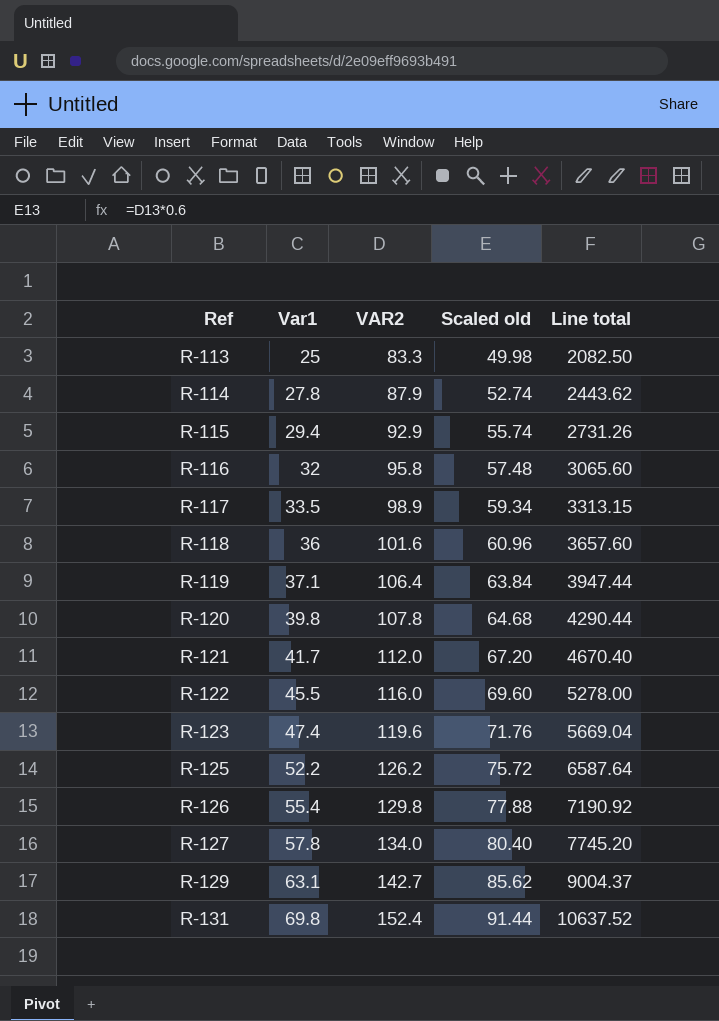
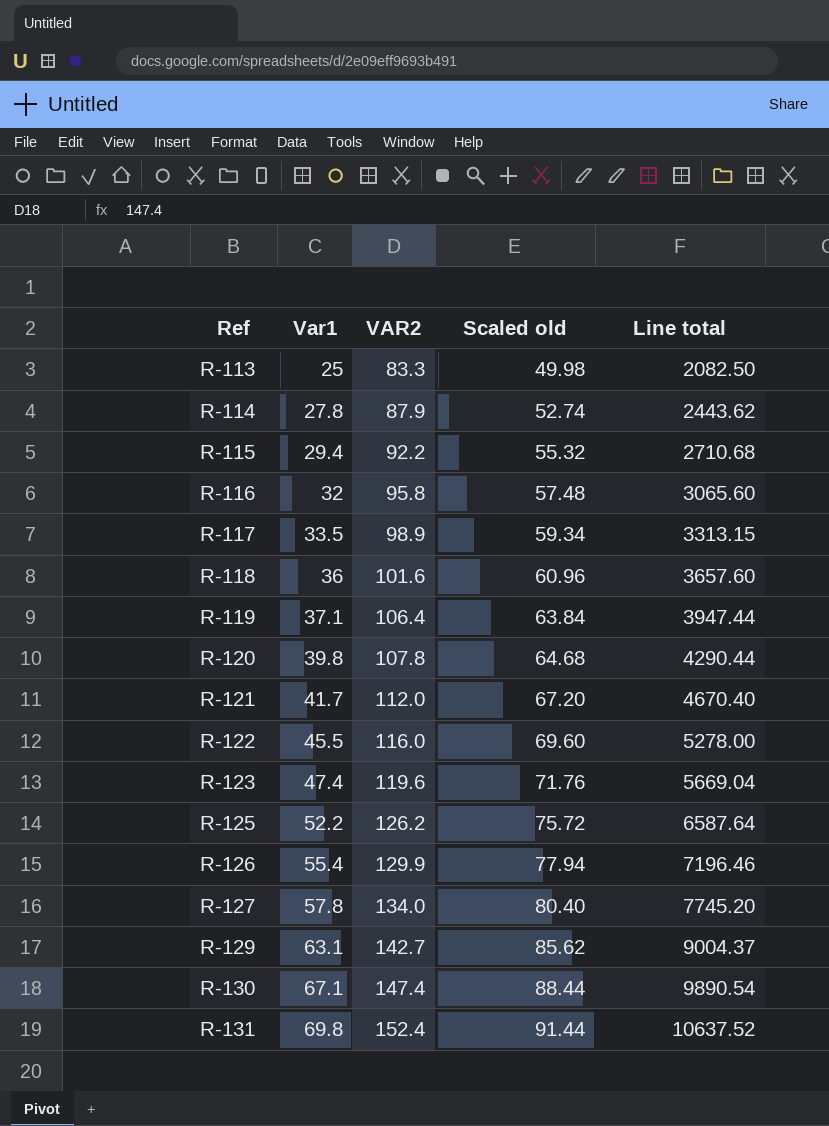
R-115 | VAR2: 92.9 -> 92.2
R-115 | Scaled old: 55.74 -> 55.32
R-115 | Line total: 2731.26 -> 2710.68
R-126 | VAR2: 129.8 -> 129.9
R-126 | Scaled old: 77.88 -> 77.94
R-126 | Line total: 7190.92 -> 7196.46
row R-130: none -> 67.1 | 147.4 | 88.44 | 9890.54

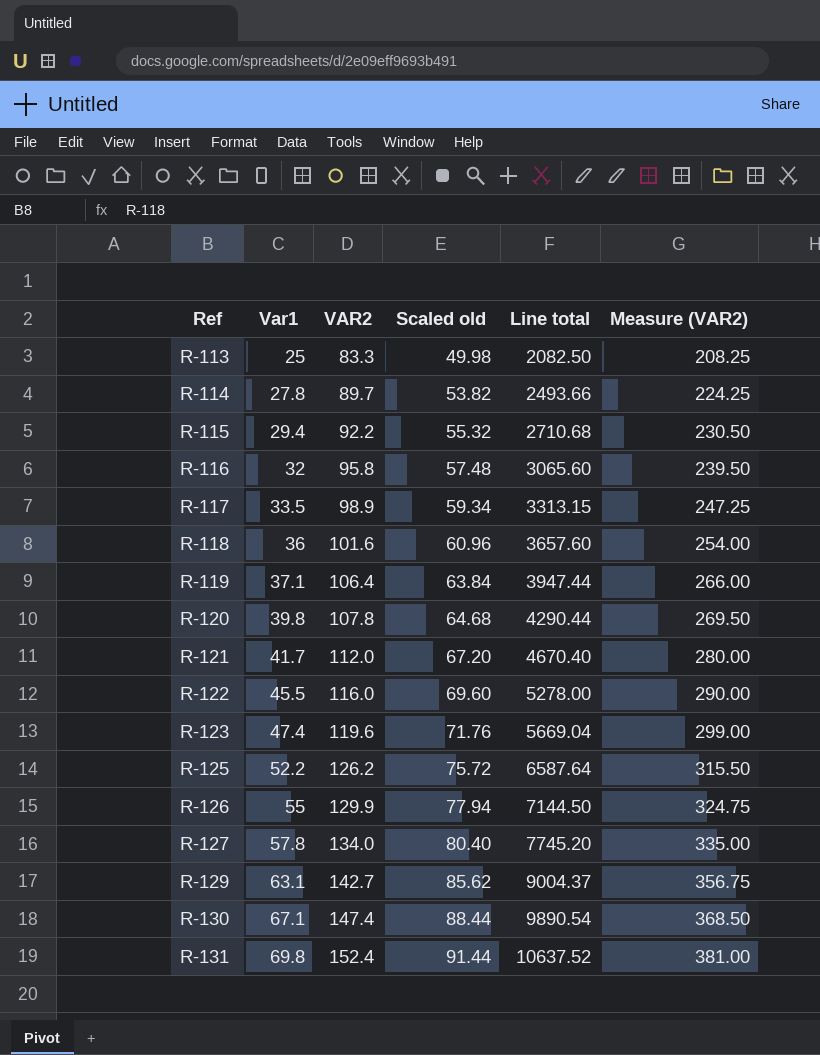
column Measure (VAR2) | formula: none -> [VAR2] * 2.5
R-114 | VAR2: 87.9 -> 89.7
R-114 | Scaled old: 52.74 -> 53.82
R-114 | Line total: 2443.62 -> 2493.66
R-126 | Var1: 55.4 -> 55
R-126 | Line total: 7196.46 -> 7144.50

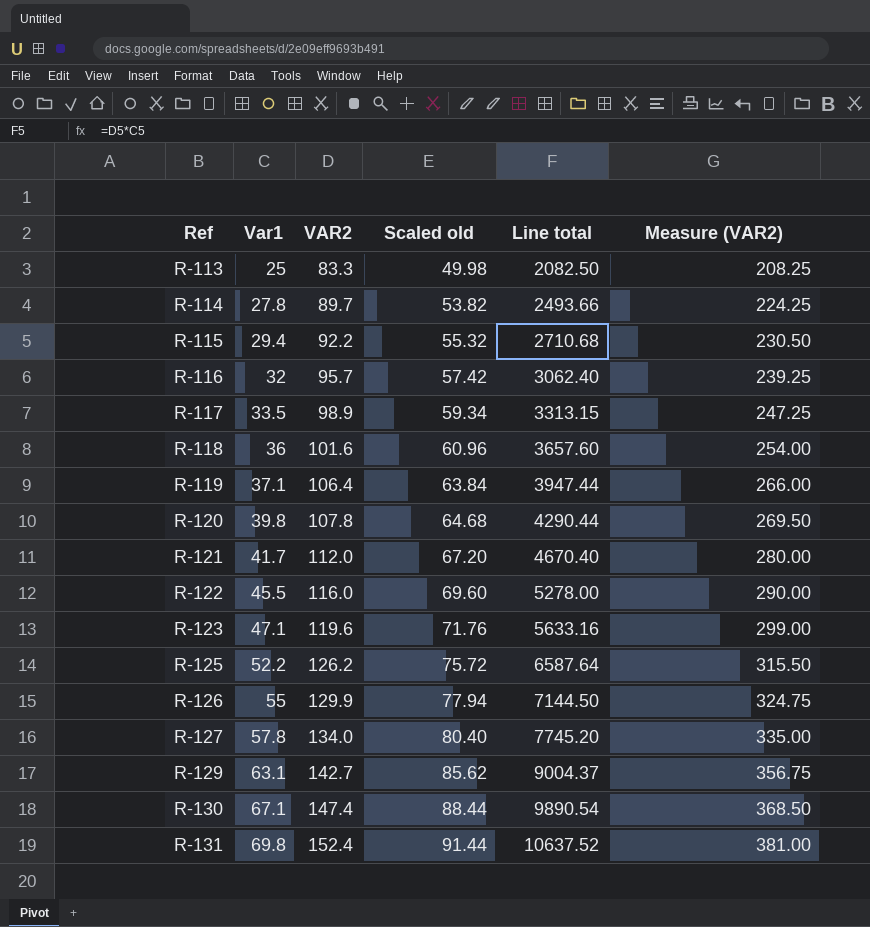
R-116 | VAR2: 95.8 -> 95.7
R-116 | Scaled old: 57.48 -> 57.42
R-116 | Line total: 3065.60 -> 3062.40
R-116 | Measure (VAR2): 239.50 -> 239.25
R-123 | Var1: 47.4 -> 47.1
R-123 | Line total: 5669.04 -> 5633.16

